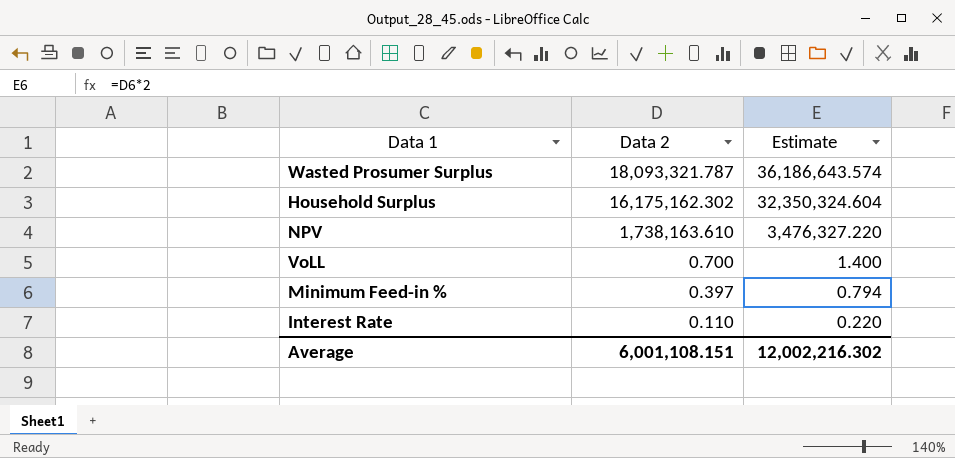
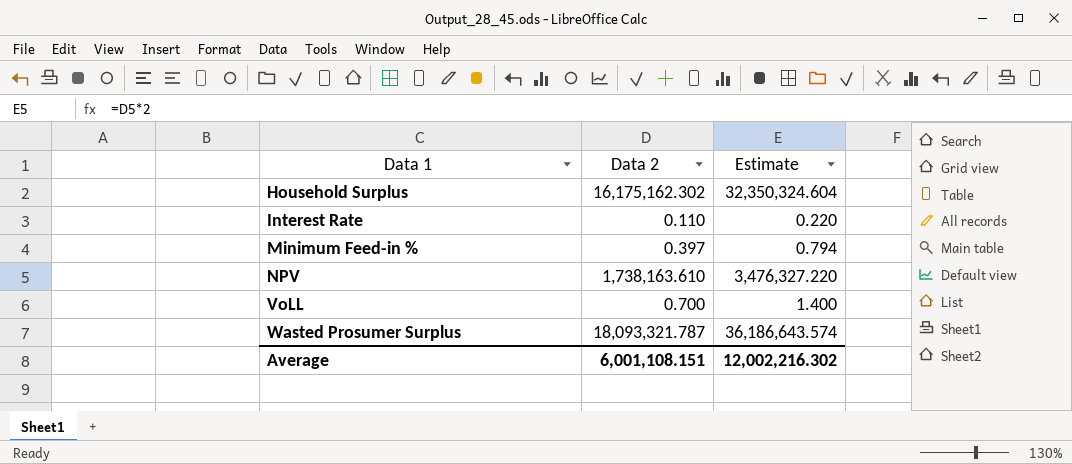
row order: Data 2 descending -> Data 1 ascending

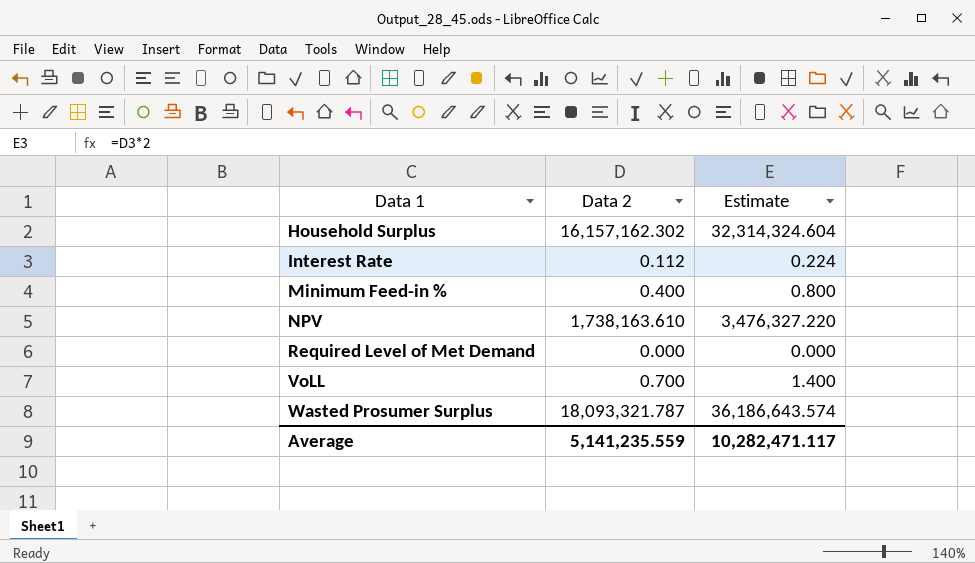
Household Surplus | Data 2: 16,175,162.302 -> 16,157,162.302
Household Surplus | Estimate: 32,350,324.604 -> 32,314,324.604
Interest Rate | Data 2: 0.110 -> 0.112
Interest Rate | Estimate: 0.220 -> 0.224
Minimum Feed-in % | Data 2: 0.397 -> 0.400
Minimum Feed-in % | Estimate: 0.794 -> 0.800
row Required Level of Met Demand: none -> 0.000 | 0.000
Average | Data 2: 6,001,108.151 -> 5,141,235.559
Average | Estimate: 12,002,216.302 -> 10,282,471.117

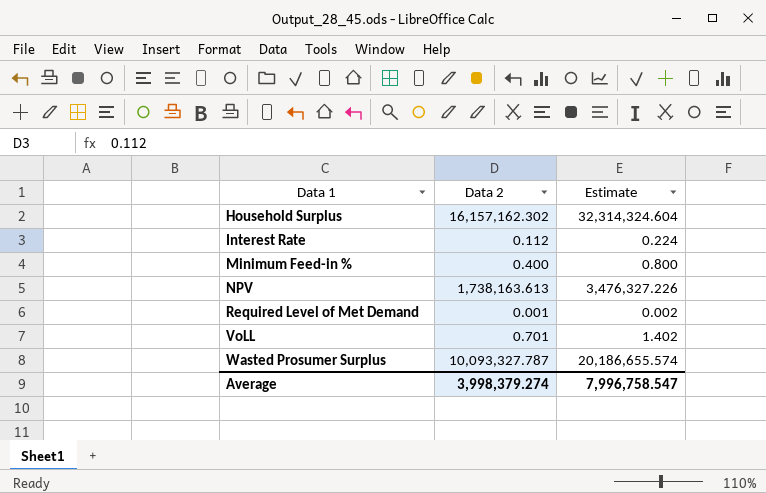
NPV | Data 2: 1,738,163.610 -> 1,738,163.613
NPV | Estimate: 3,476,327.220 -> 3,476,327.226
Required Level of Met Demand | Data 2: 0.000 -> 0.001
Required Level of Met Demand | Estimate: 0.000 -> 0.002
VoLL | Data 2: 0.700 -> 0.701
VoLL | Estimate: 1.400 -> 1.402
Wasted Prosumer Surplus | Data 2: 18,093,321.787 -> 10,093,327.787
Wasted Prosumer Surplus | Estimate: 36,186,643.574 -> 20,186,655.574
Average | Data 2: 5,141,235.559 -> 3,998,379.274
Average | Estimate: 10,282,471.117 -> 7,996,758.547

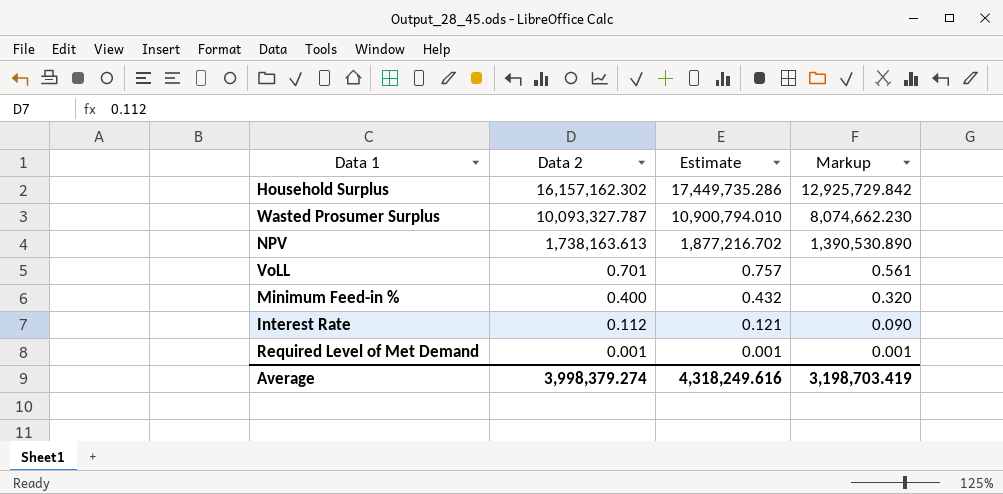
row order: Data 1 ascending -> Data 2 descending
column Estimate | formula: [Data 2] * 2 -> [Data 2] * 1.08
column Markup | formula: none -> [Data 2] * 0.8
Average | Estimate: 7,996,758.547 -> 4,318,249.616

